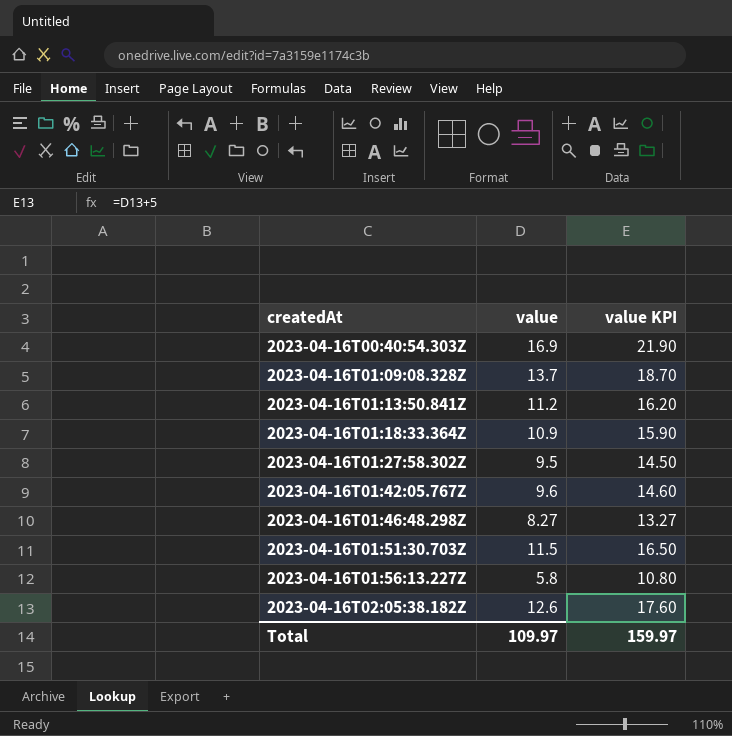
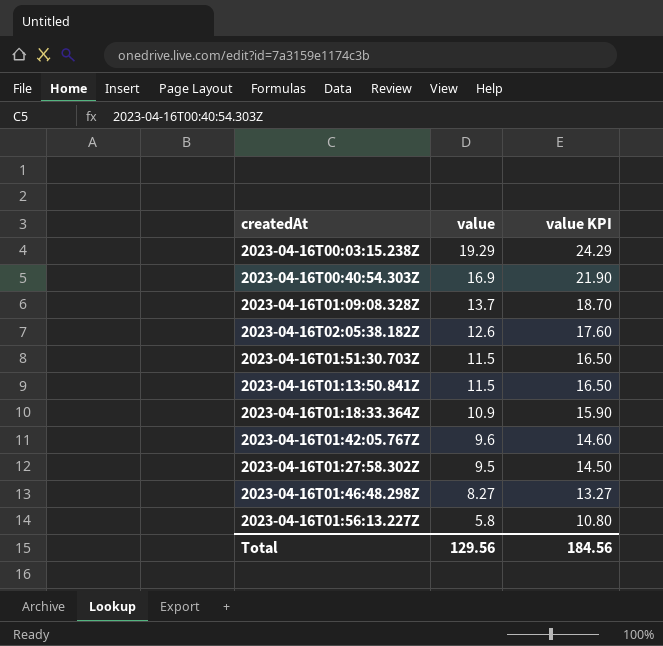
row order: createdAt ascending -> value descending
row 2023-04-16T00:03:15.238Z: none -> 19.29 | 24.29
2023-04-16T01:13:50.841Z | value: 11.2 -> 11.5
2023-04-16T01:13:50.841Z | value KPI: 16.20 -> 16.50
Total | value: 109.97 -> 129.56
Total | value KPI: 159.97 -> 184.56

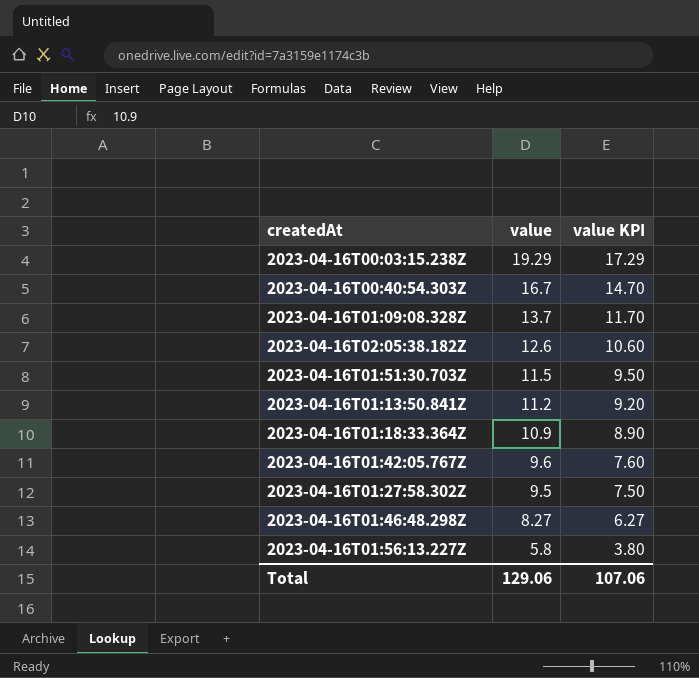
column value KPI | formula: [value] + 5 -> [value] - 2
2023-04-16T00:40:54.303Z | value: 16.9 -> 16.7
2023-04-16T01:13:50.841Z | value: 11.5 -> 11.2
Total | value: 129.56 -> 129.06
Total | value KPI: 184.56 -> 107.06

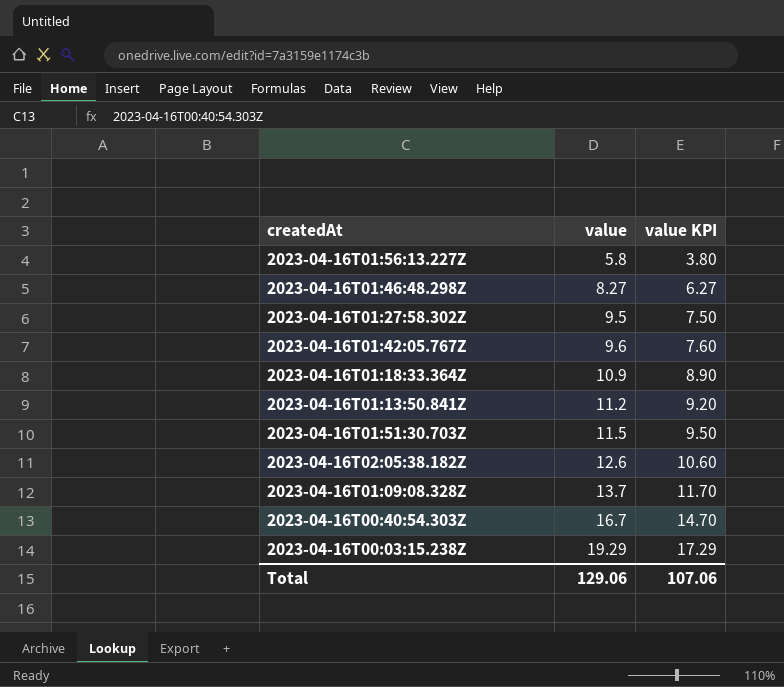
row order: value descending -> value ascending

